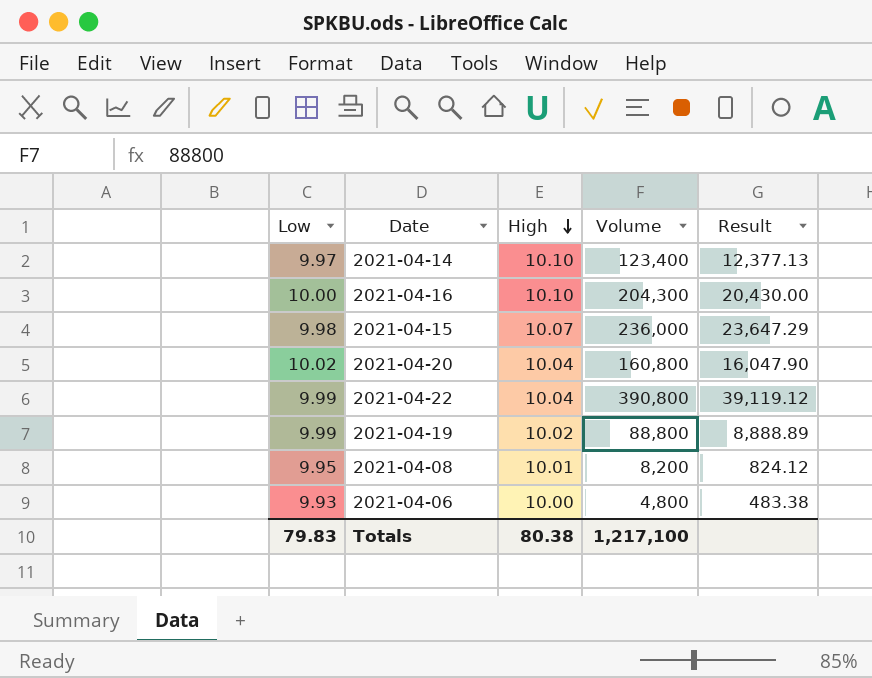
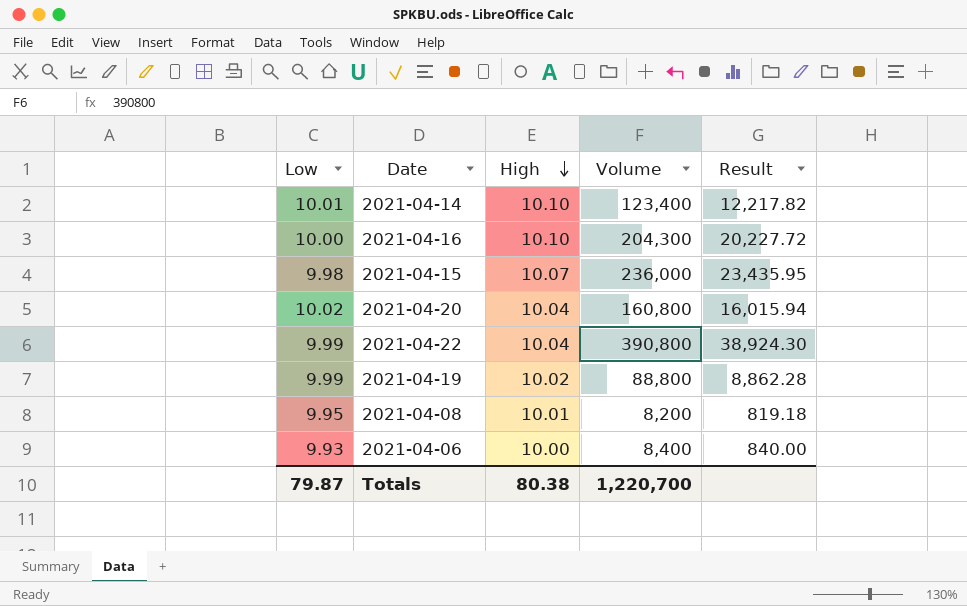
column Result | formula: [Volume] / [Low] -> [Volume] / [High]
2021-04-14 | Low: 9.97 -> 10.01
2021-04-06 | Volume: 4,800 -> 8,400
Totals | Low: 79.83 -> 79.87
Totals | Volume: 1,217,100 -> 1,220,700

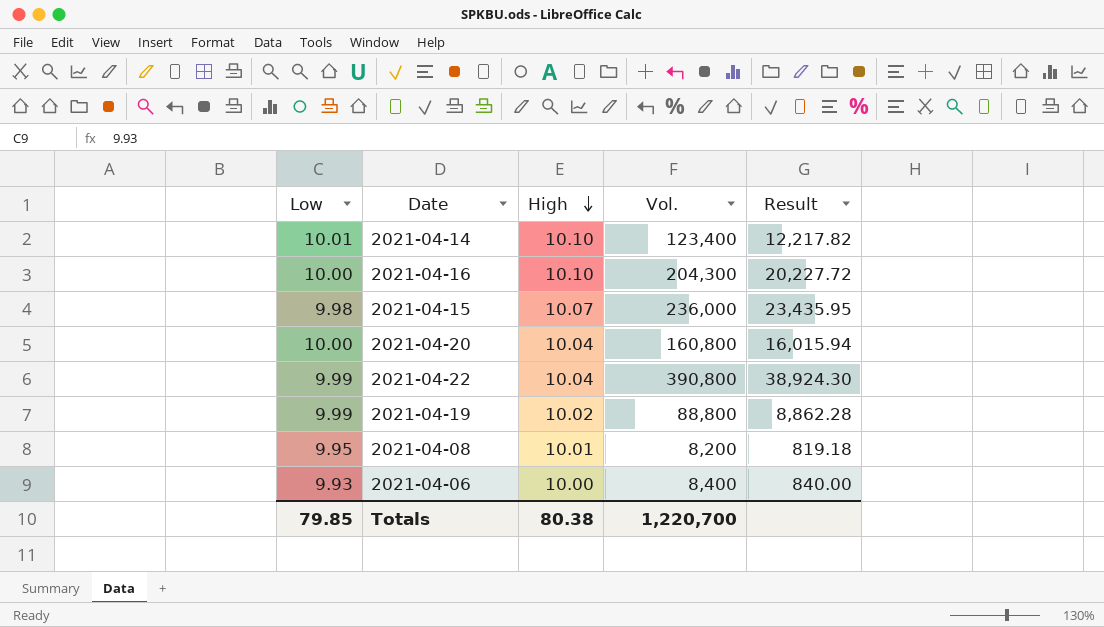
column name: Volume -> Vol.
2021-04-20 | Low: 10.02 -> 10.00
Totals | Low: 79.87 -> 79.85

